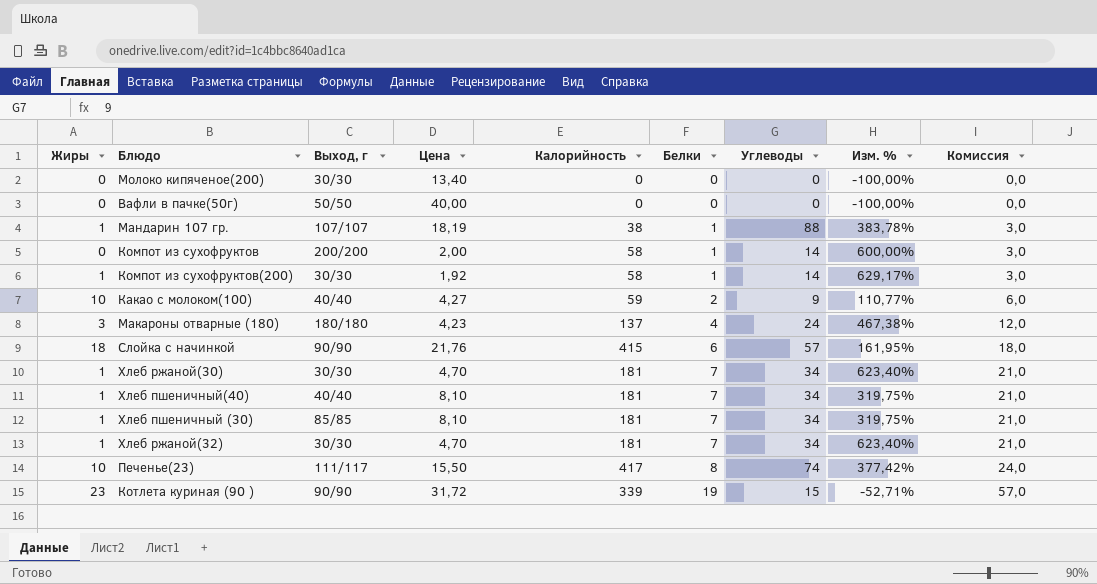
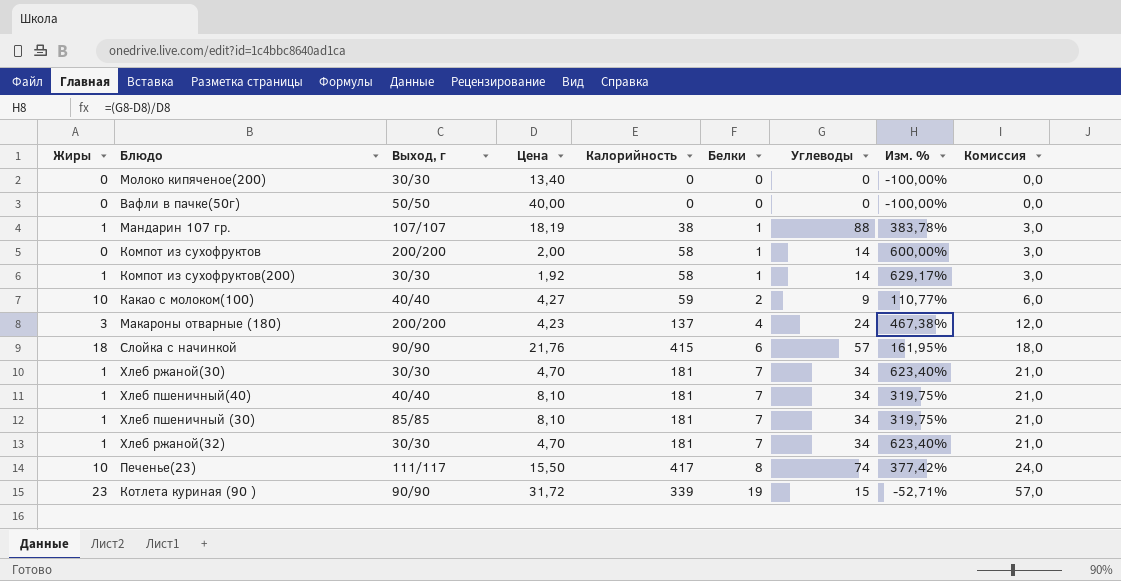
Макароны отварные (180) | Выход, г: 180/180 -> 200/200

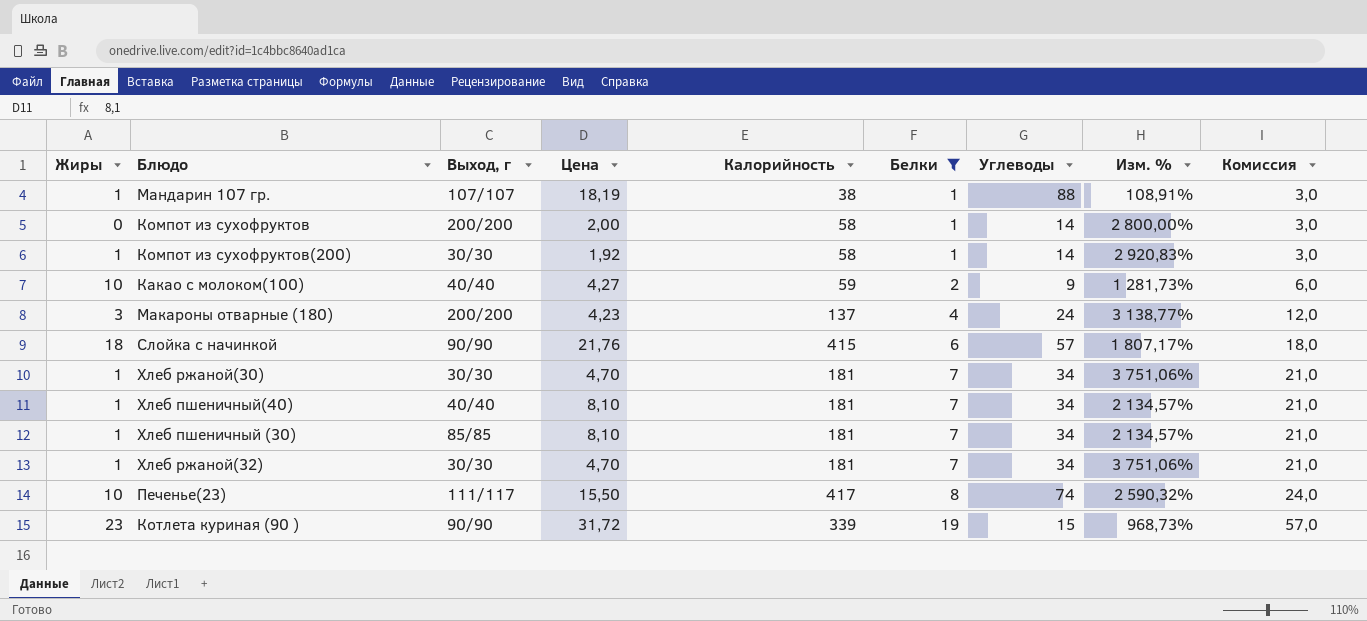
filter: none -> Белки != 0
column Изм. % | formula: ([Углеводы] - [Цена]) / [Цена] -> ([Калорийность] - [Цена]) / [Цена]

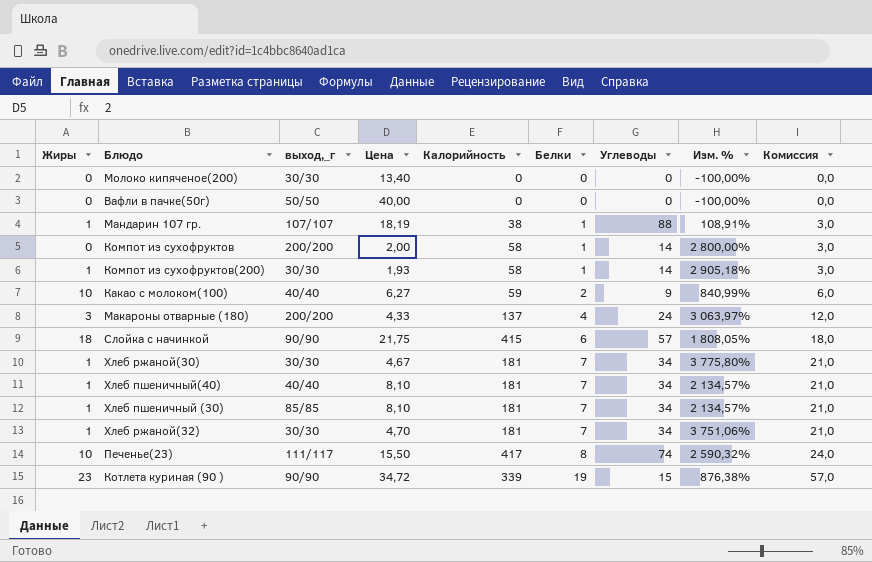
filter: Белки != 0 -> none
column name: Выход, г -> выход,_г
Компот из сухофруктов(200) | Цена: 1,92 -> 1,93
Компот из сухофруктов(200) | Изм. %: 2 920,83% -> 2 905,18%
Какао с молоком(100) | Цена: 4,27 -> 6,27
Какао с молоком(100) | Изм. %: 1 281,73% -> 840,99%
Макароны отварные (180) | Цена: 4,23 -> 4,33
Макароны отварные (180) | Изм. %: 3 138,77% -> 3 063,97%
Слойка с начинкой | Цена: 21,76 -> 21,75
Слойка с начинкой | Изм. %: 1 807,17% -> 1 808,05%
Хлеб ржаной(30) | Цена: 4,70 -> 4,67
Хлеб ржаной(30) | Изм. %: 3 751,06% -> 3 775,80%
Котлета куриная (90 ) | Цена: 31,72 -> 34,72
Котлета куриная (90 ) | Изм. %: 968,73% -> 876,38%

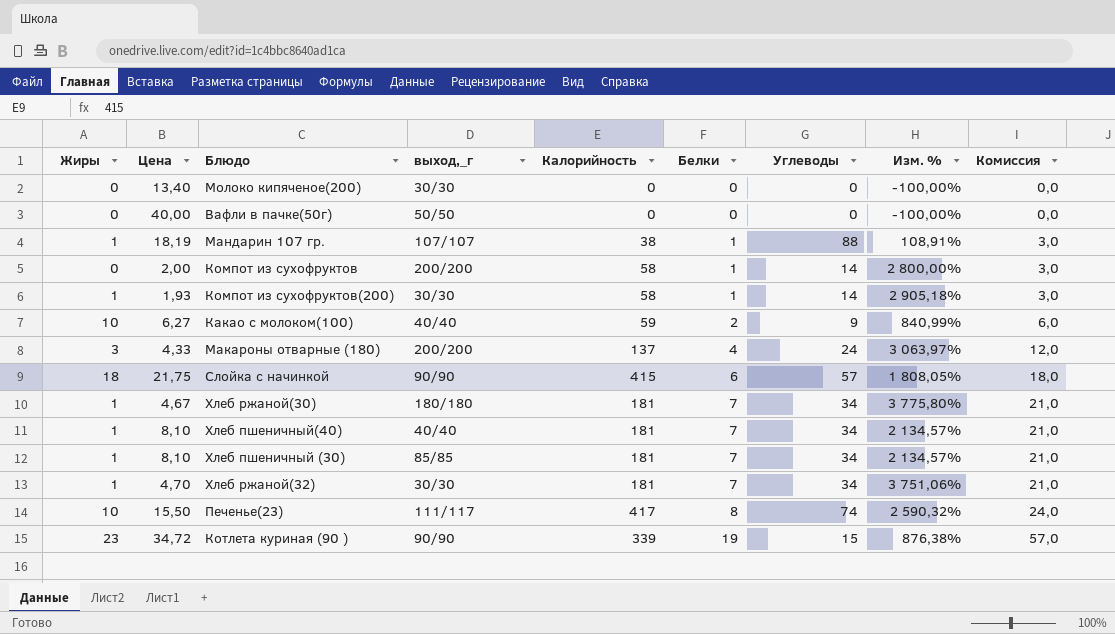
column Цена | position: 4 -> 2
Хлеб ржаной(30) | выход,_г: 30/30 -> 180/180

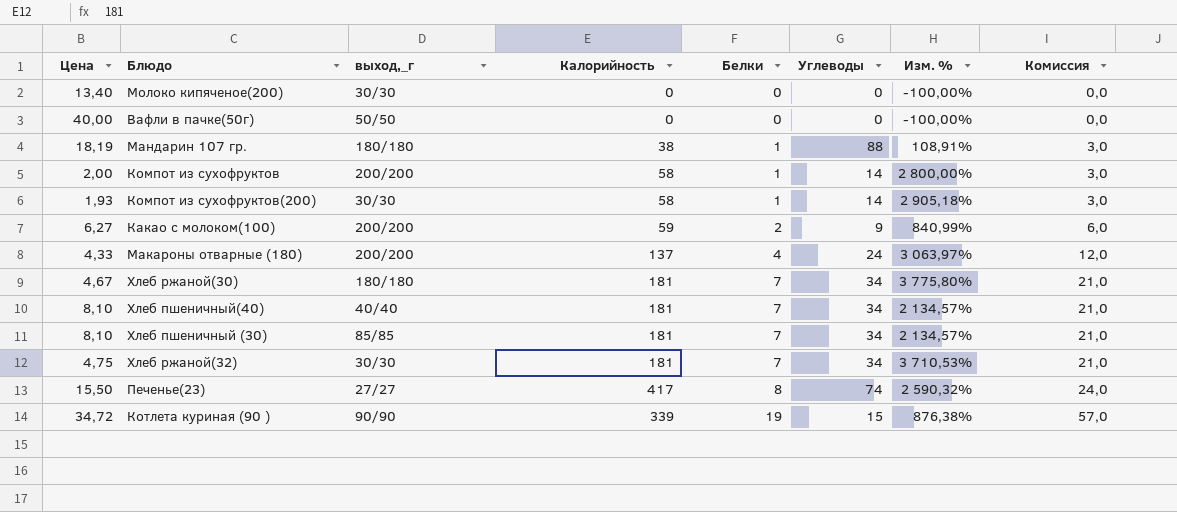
column Жиры | position: 1 -> none
row Слойка с начинкой: 18 | 21,75 | 90/90 | 415 | 6 | 57 | 1 808,05% | 18,0 -> none
Мандарин 107 гр. | выход,_г: 107/107 -> 180/180
Какао с молоком(100) | выход,_г: 40/40 -> 200/200
Хлеб ржаной(32) | Цена: 4,70 -> 4,75
Хлеб ржаной(32) | Изм. %: 3 751,06% -> 3 710,53%
Печенье(23) | выход,_г: 111/117 -> 27/27

